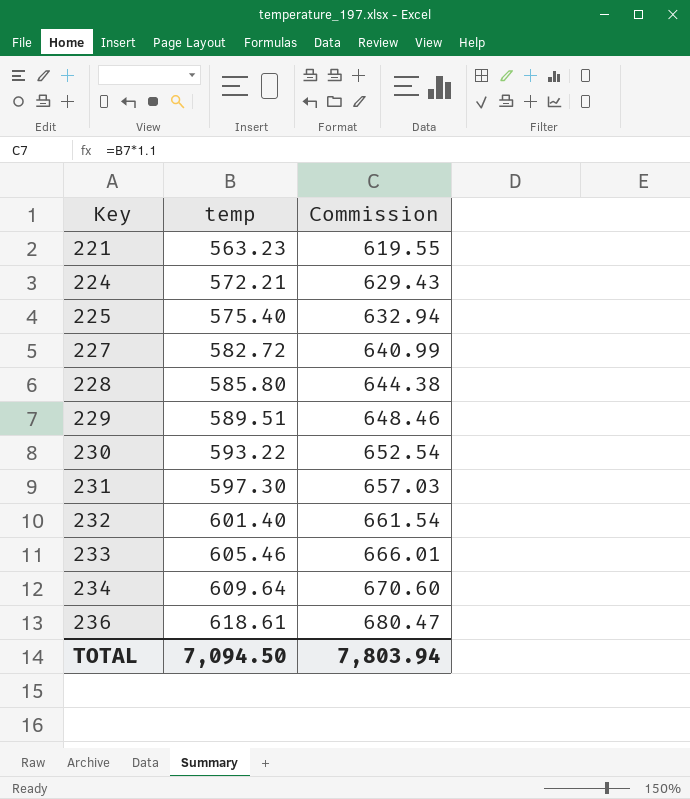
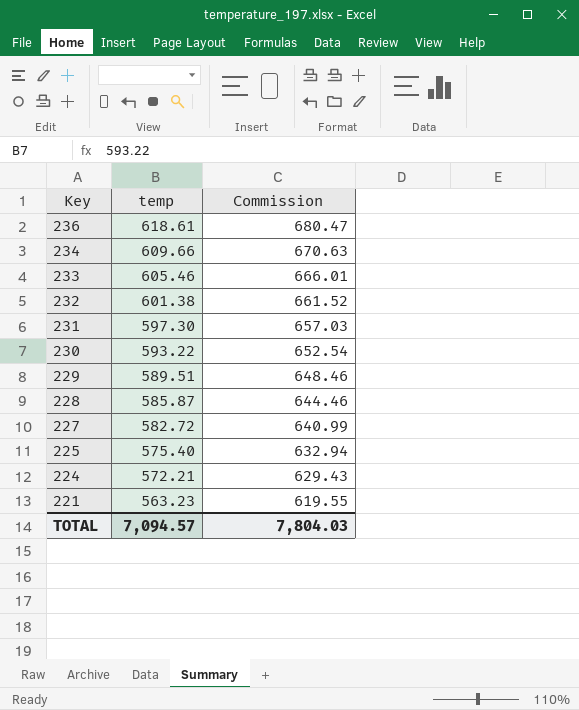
row order: Key ascending -> Key descending
234 | temp: 609.64 -> 609.66
234 | Commission: 670.60 -> 670.63
232 | temp: 601.40 -> 601.38
232 | Commission: 661.54 -> 661.52
228 | temp: 585.80 -> 585.87
228 | Commission: 644.38 -> 644.46
TOTAL | temp: 7,094.50 -> 7,094.57
TOTAL | Commission: 7,803.94 -> 7,804.03

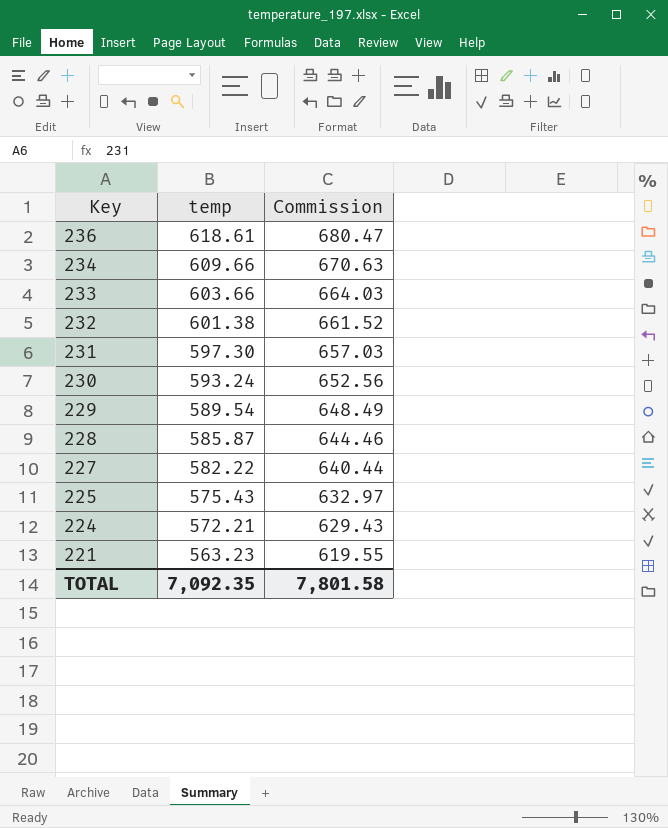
233 | temp: 605.46 -> 603.66
233 | Commission: 666.01 -> 664.03
230 | temp: 593.22 -> 593.24
230 | Commission: 652.54 -> 652.56
229 | temp: 589.51 -> 589.54
229 | Commission: 648.46 -> 648.49
227 | temp: 582.72 -> 582.22
227 | Commission: 640.99 -> 640.44
225 | temp: 575.40 -> 575.43
225 | Commission: 632.94 -> 632.97
TOTAL | temp: 7,094.57 -> 7,092.35
TOTAL | Commission: 7,804.03 -> 7,801.58

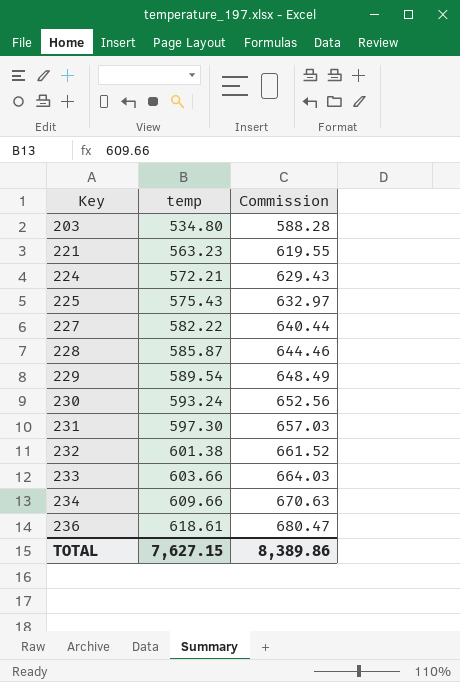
row order: Key descending -> Key ascending
row 203: none -> 534.80 | 588.28
TOTAL | temp: 7,092.35 -> 7,627.15
TOTAL | Commission: 7,801.58 -> 8,389.86

